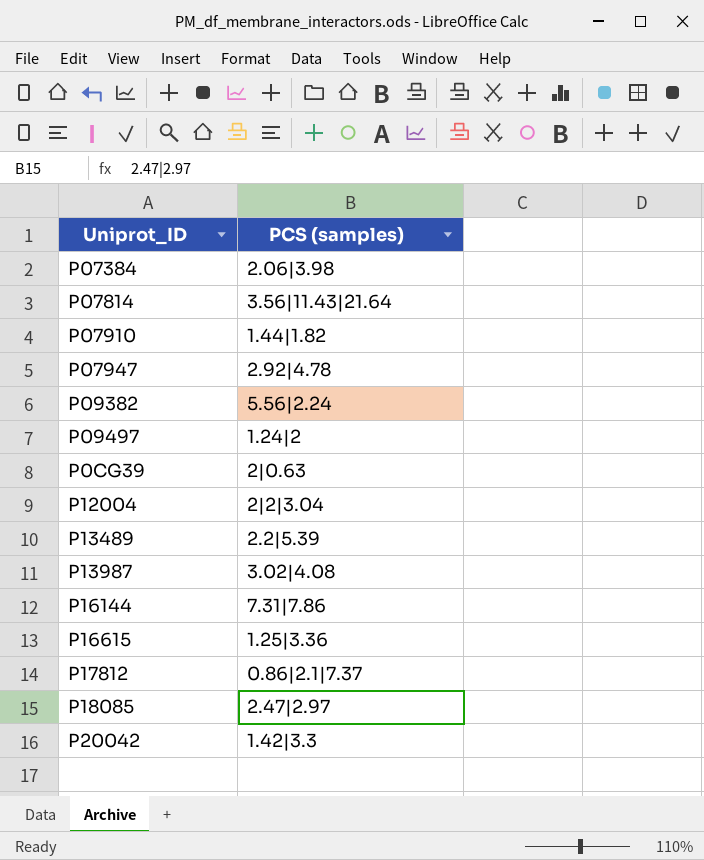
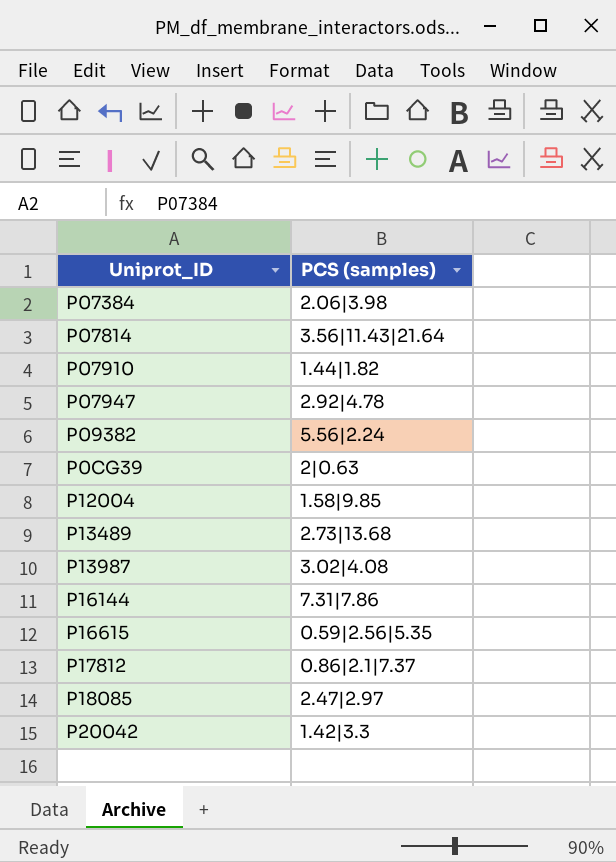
row P09497: 1.24|2 -> none
P12004 | PCS (samples): 2|2|3.04 -> 1.58|9.85
P13489 | PCS (samples): 2.2|5.39 -> 2.73|13.68
P16615 | PCS (samples): 1.25|3.36 -> 0.59|2.56|5.35

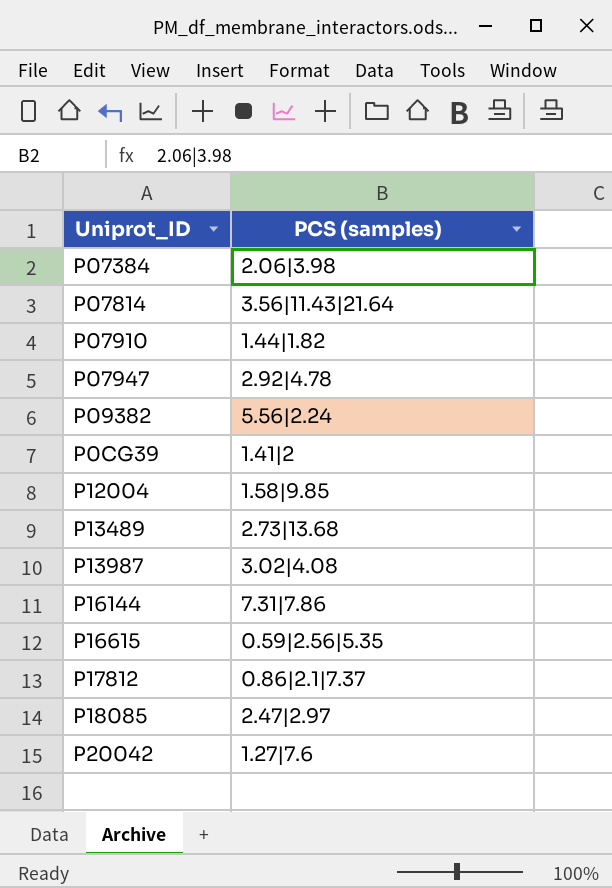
P0CG39 | PCS (samples): 2|0.63 -> 1.41|2
P20042 | PCS (samples): 1.42|3.3 -> 1.27|7.6

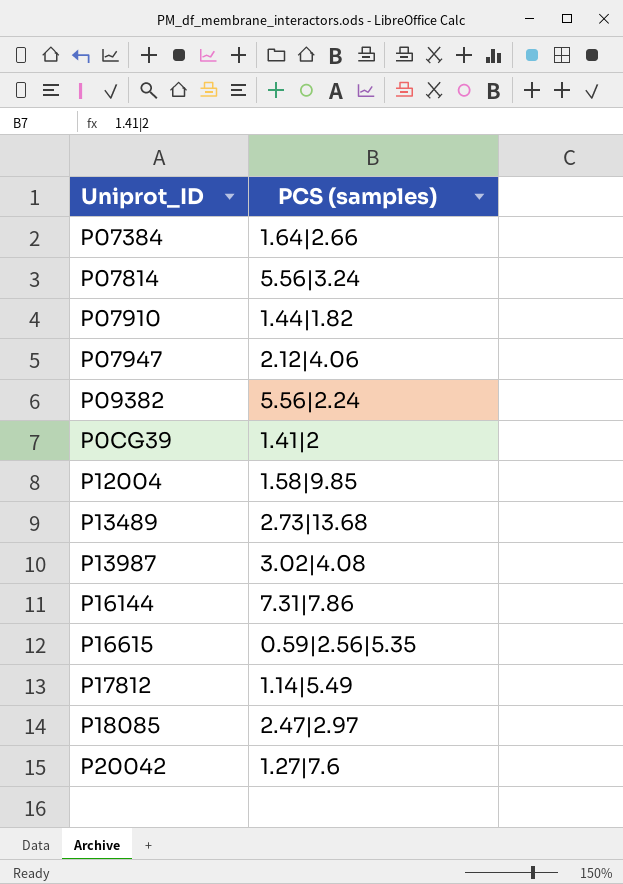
P07384 | PCS (samples): 2.06|3.98 -> 1.64|2.66
P07814 | PCS (samples): 3.56|11.43|21.64 -> 5.56|3.24
P07947 | PCS (samples): 2.92|4.78 -> 2.12|4.06
P17812 | PCS (samples): 0.86|2.1|7.37 -> 1.14|5.49

